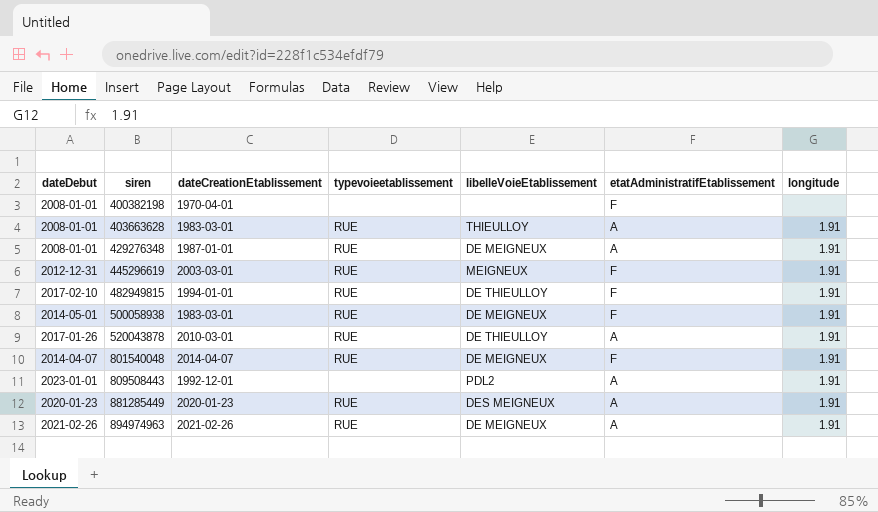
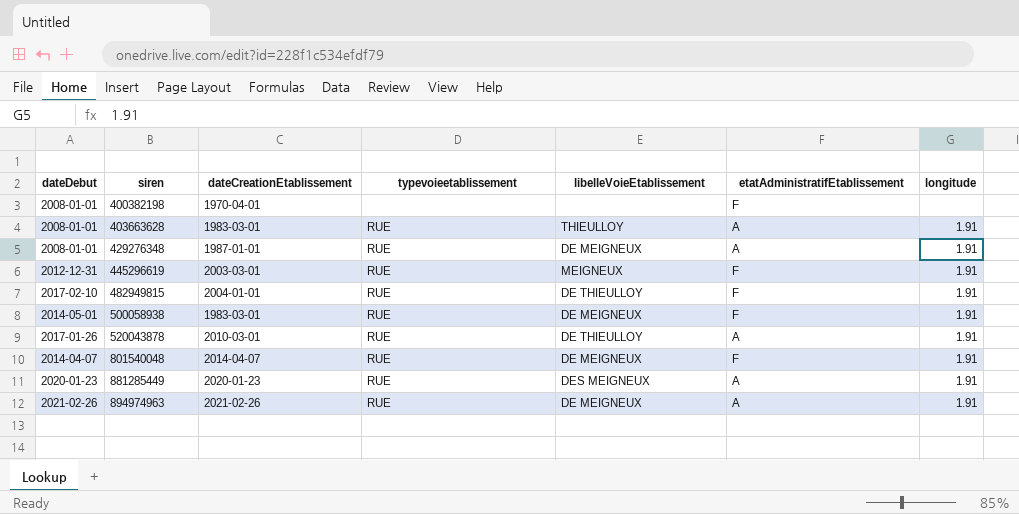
row 809508443: 2023-01-01 | 1992-12-01 | none | PDL2 | A | 1.91 -> none
482949815 | dateCreationEtablissement: 1994-01-01 -> 2004-01-01

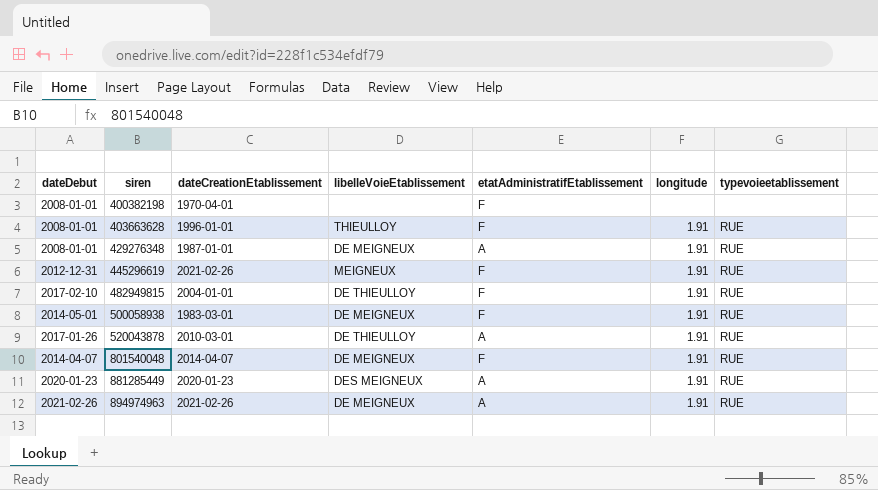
column typevoieetablissement | position: 4 -> 7
403663628 | dateCreationEtablissement: 1983-03-01 -> 1996-01-01
403663628 | etatAdministratifEtablissement: A -> F
445296619 | dateCreationEtablissement: 2003-03-01 -> 2021-02-26

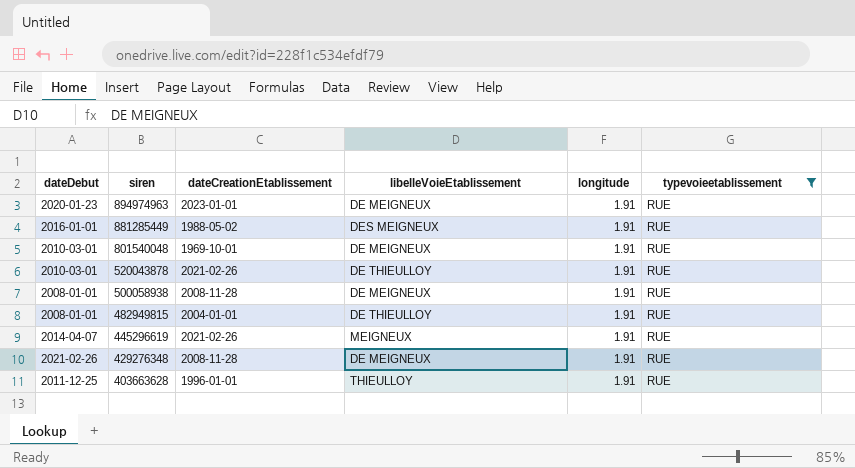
filter: none -> typevoieetablissement = RUE
row order: siren ascending -> siren descending
column etatAdministratifEtablissement | position: 5 -> none
894974963 | dateDebut: 2021-02-26 -> 2020-01-23
894974963 | dateCreationEtablissement: 2021-02-26 -> 2023-01-01
881285449 | dateDebut: 2020-01-23 -> 2016-01-01
881285449 | dateCreationEtablissement: 2020-01-23 -> 1988-05-02
801540048 | dateDebut: 2014-04-07 -> 2010-03-01
801540048 | dateCreationEtablissement: 2014-04-07 -> 1969-10-01
520043878 | dateDebut: 2017-01-26 -> 2010-03-01
520043878 | dateCreationEtablissement: 2010-03-01 -> 2021-02-26
500058938 | dateDebut: 2014-05-01 -> 2008-01-01
500058938 | dateCreationEtablissement: 1983-03-01 -> 2008-11-28
482949815 | dateDebut: 2017-02-10 -> 2008-01-01
445296619 | dateDebut: 2012-12-31 -> 2014-04-07
429276348 | dateDebut: 2008-01-01 -> 2021-02-26
429276348 | dateCreationEtablissement: 1987-01-01 -> 2008-11-28
403663628 | dateDebut: 2008-01-01 -> 2011-12-25

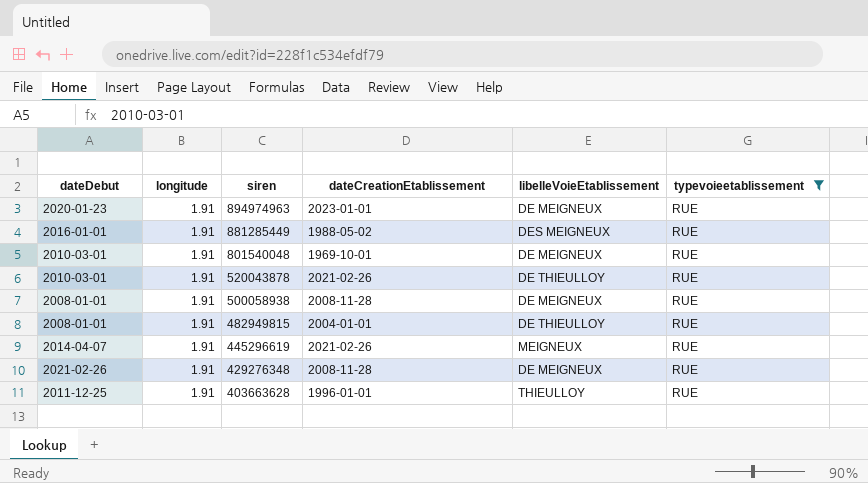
column longitude | position: 5 -> 2

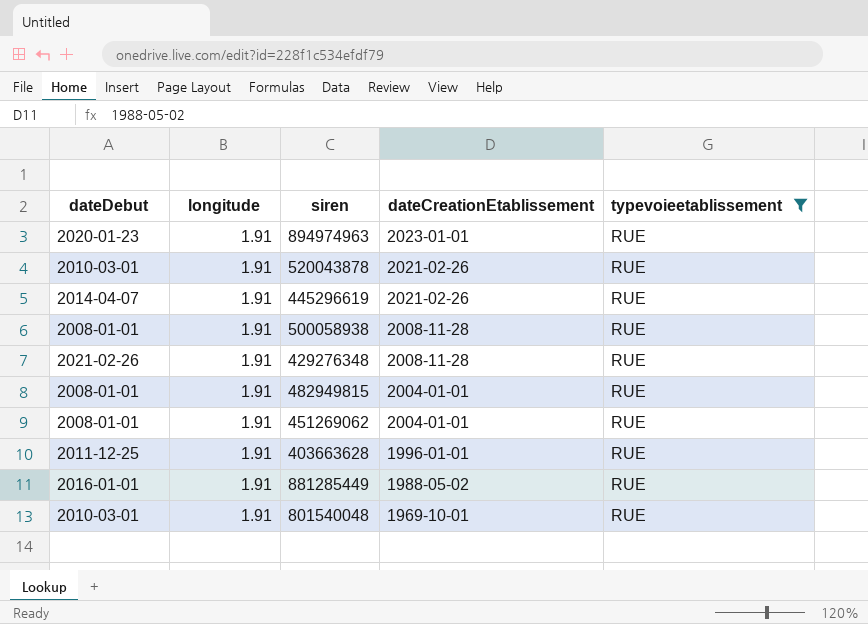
row order: siren descending -> dateCreationEtablissement descending
column libelleVoieEtablissement | position: 5 -> none
row 451269062: none -> 2008-01-01 | 1.91 | 2004-01-01 | RUE

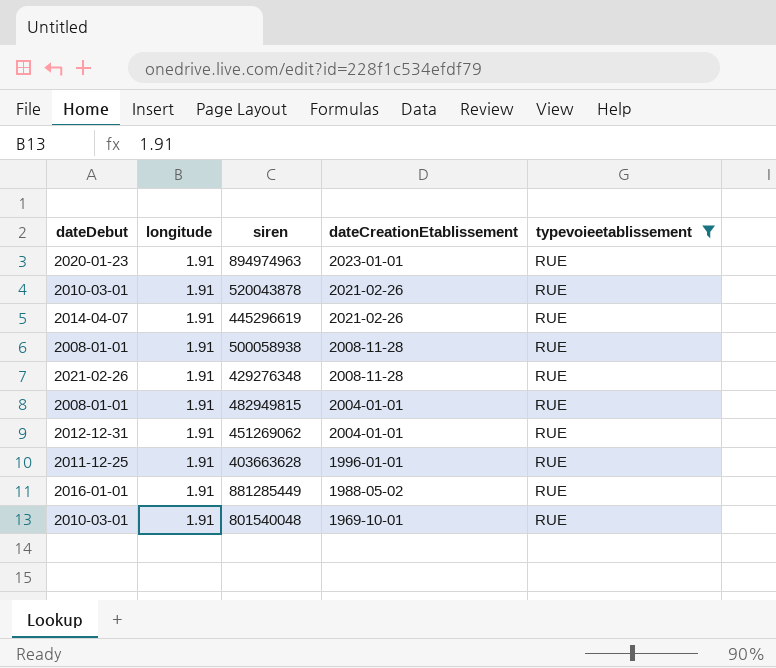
451269062 | dateDebut: 2008-01-01 -> 2012-12-31

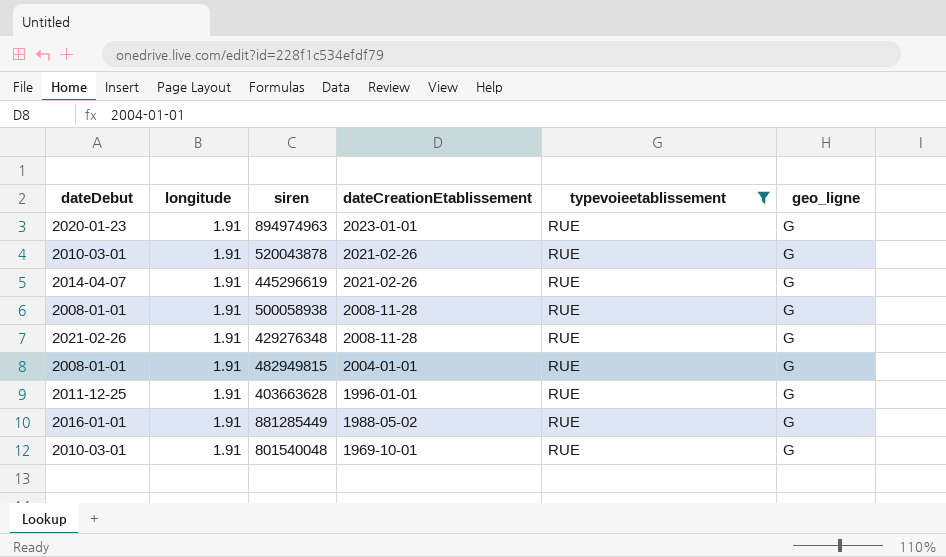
column geo_ligne | position: none -> 6
row 451269062: 2012-12-31 | 1.91 | 2004-01-01 | RUE -> none

